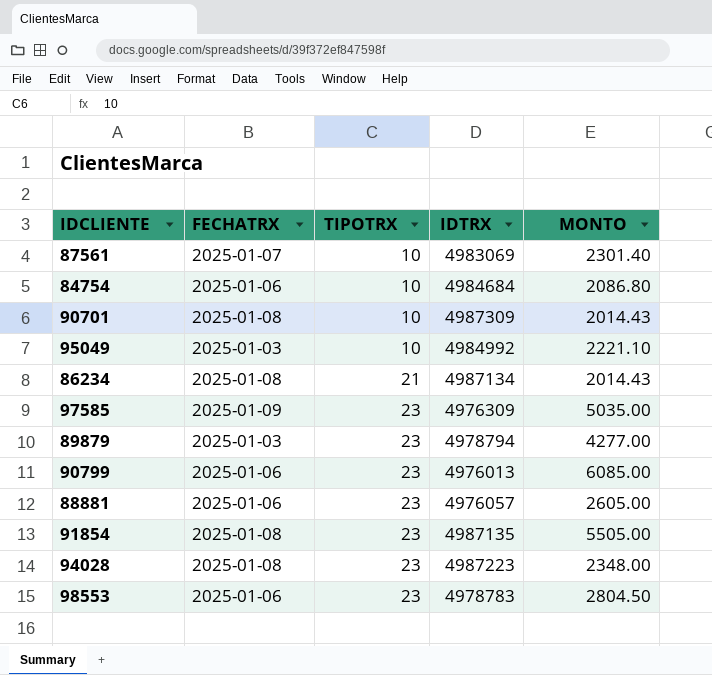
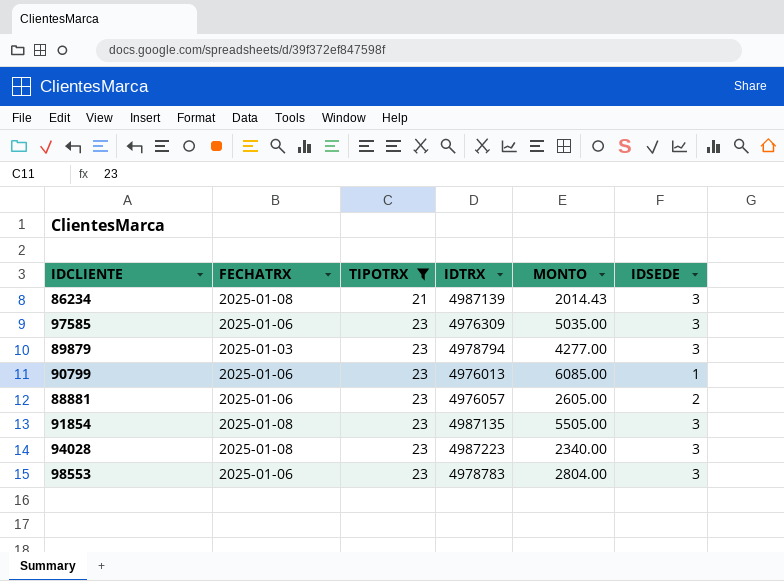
filter: none -> TIPOTRX != 10
column IDSEDE | position: none -> 6
86234 | IDTRX: 4987134 -> 4987139
97585 | FECHATRX: 2025-01-09 -> 2025-01-06
94028 | MONTO: 2348.00 -> 2340.00
98553 | MONTO: 2804.50 -> 2804.00

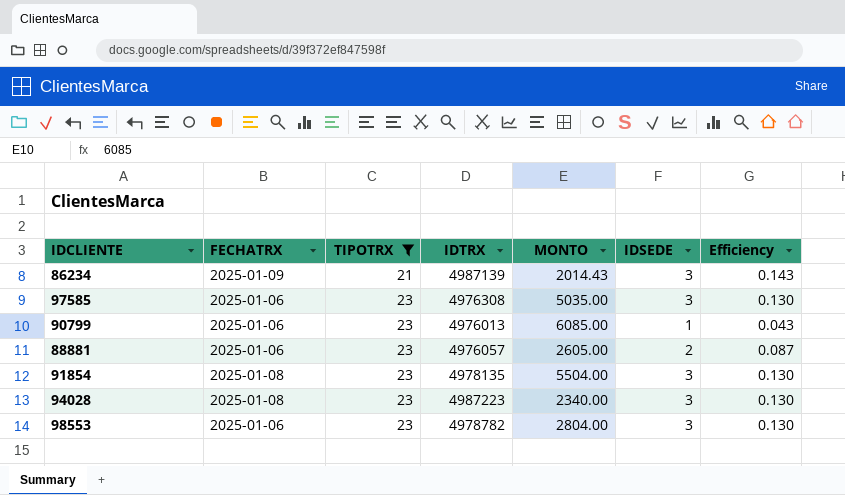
column Efficiency | formula: none -> [IDSEDE] / [TIPOTRX]
row 89879: 2025-01-03 | 23 | 4978794 | 4277.00 | 3 -> none
86234 | FECHATRX: 2025-01-08 -> 2025-01-09
97585 | IDTRX: 4976309 -> 4976308
91854 | IDTRX: 4987135 -> 4978135
91854 | MONTO: 5505.00 -> 5504.00
98553 | IDTRX: 4978783 -> 4978782

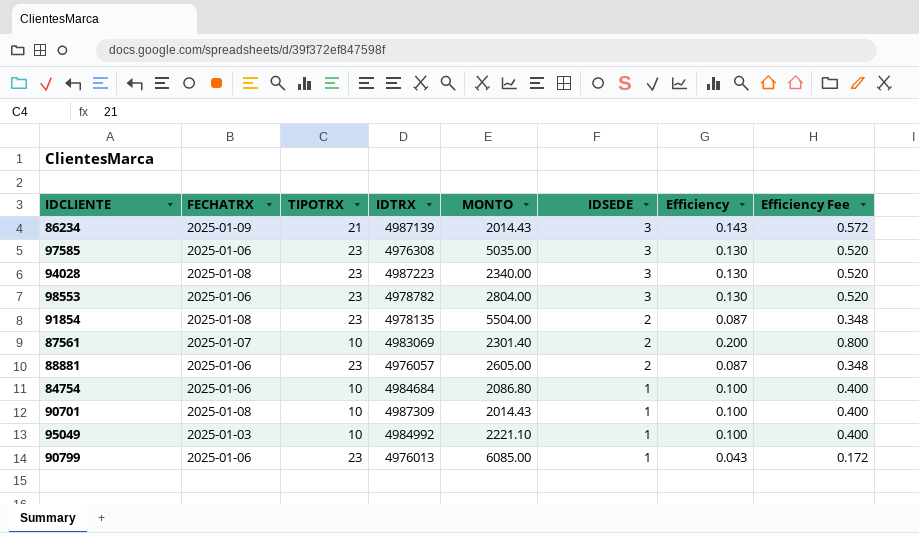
filter: TIPOTRX != 10 -> none
row order: TIPOTRX ascending -> IDSEDE descending
column Efficiency Fee | formula: none -> [Efficiency] * 4
91854 | IDSEDE: 3 -> 2
91854 | Efficiency: 0.130 -> 0.087

